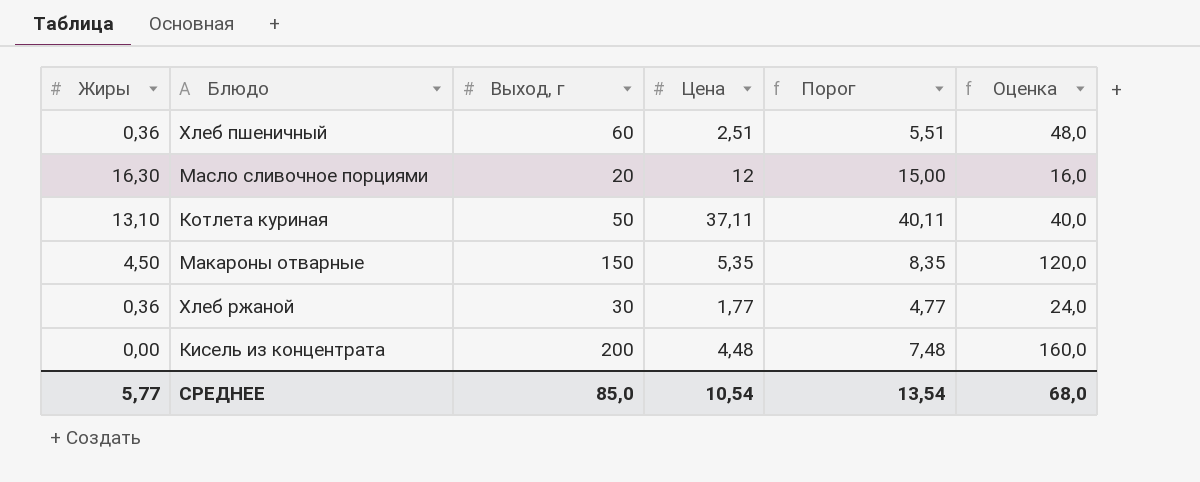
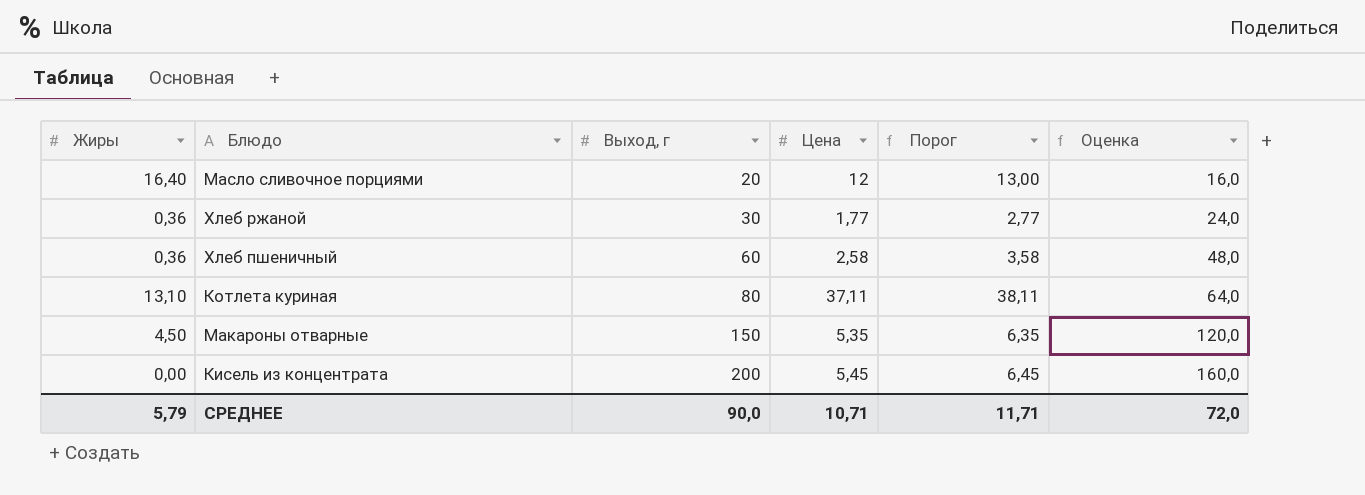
row order: none -> Выход, г ascending
column Порог | formula: [Цена] + 3 -> [Цена] + 1
Масло сливочное порциями | Жиры: 16,30 -> 16,40
Хлеб пшеничный | Цена: 2,51 -> 2,58
Котлета куриная | Выход, г: 50 -> 80
Котлета куриная | Оценка: 40,0 -> 64,0
Кисель из концентрата | Цена: 4,48 -> 5,45
СРЕДНЕЕ | Жиры: 5,77 -> 5,79
СРЕДНЕЕ | Выход, г: 85,0 -> 90,0
СРЕДНЕЕ | Цена: 10,54 -> 10,71
СРЕДНЕЕ | Порог: 13,54 -> 11,71
СРЕДНЕЕ | Оценка: 68,0 -> 72,0

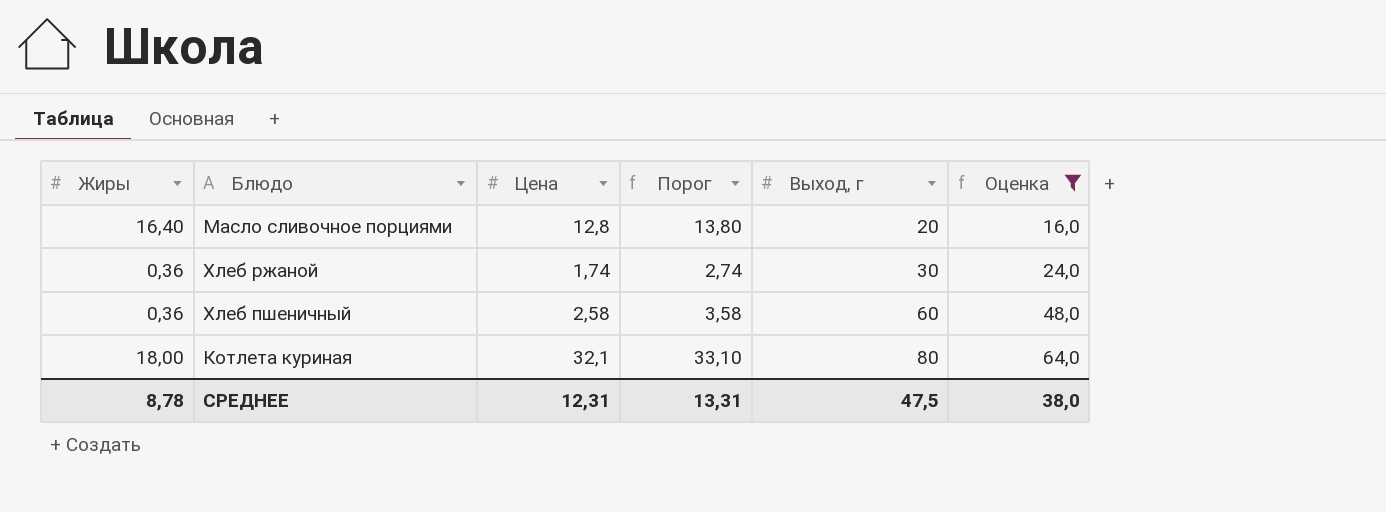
filter: none -> Оценка <= 64,0
column Выход, г | position: 3 -> 5
Масло сливочное порциями | Цена: 12 -> 12,8
Масло сливочное порциями | Порог: 13,00 -> 13,80
Хлеб ржаной | Цена: 1,77 -> 1,74
Хлеб ржаной | Порог: 2,77 -> 2,74
Котлета куриная | Жиры: 13,10 -> 18,00
Котлета куриная | Цена: 37,11 -> 32,1
Котлета куриная | Порог: 38,11 -> 33,10
СРЕДНЕЕ | Жиры: 5,79 -> 8,78
СРЕДНЕЕ | Цена: 10,71 -> 12,31
СРЕДНЕЕ | Порог: 11,71 -> 13,31
СРЕДНЕЕ | Выход, г: 90,0 -> 47,5
СРЕДНЕЕ | Оценка: 72,0 -> 38,0

